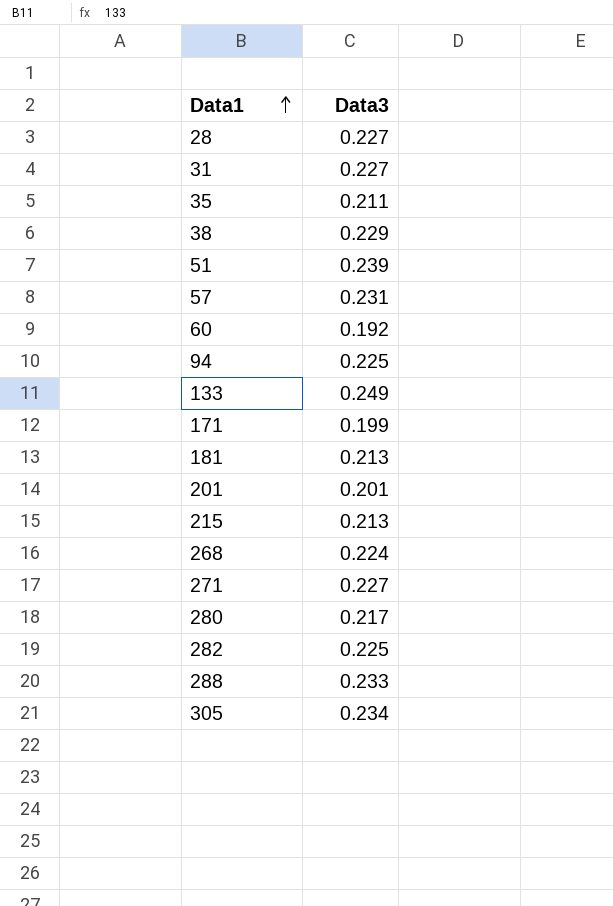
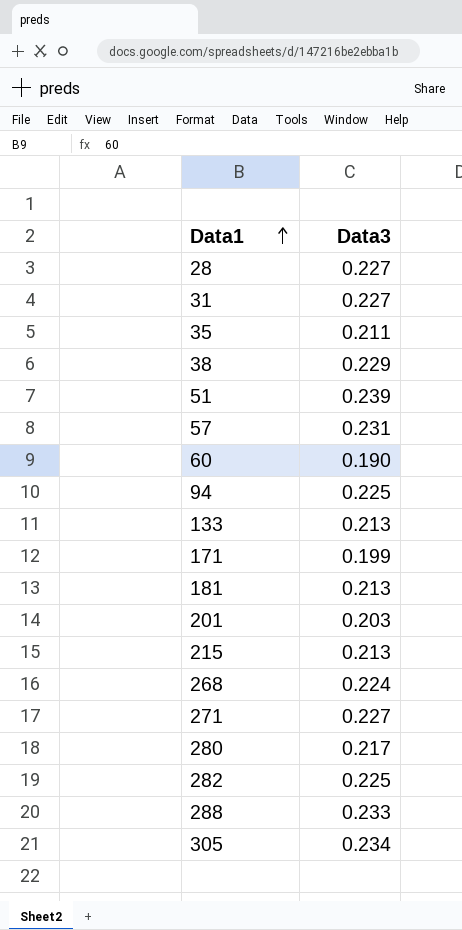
60 | Data3: 0.192 -> 0.190
133 | Data3: 0.249 -> 0.213
201 | Data3: 0.201 -> 0.203

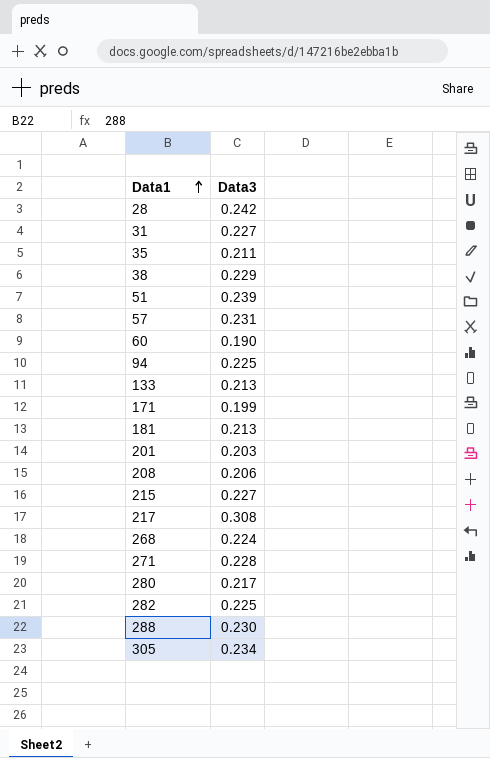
28 | Data3: 0.227 -> 0.242
row 208: none -> 0.206
215 | Data3: 0.213 -> 0.227
row 217: none -> 0.308
271 | Data3: 0.227 -> 0.228
288 | Data3: 0.233 -> 0.230

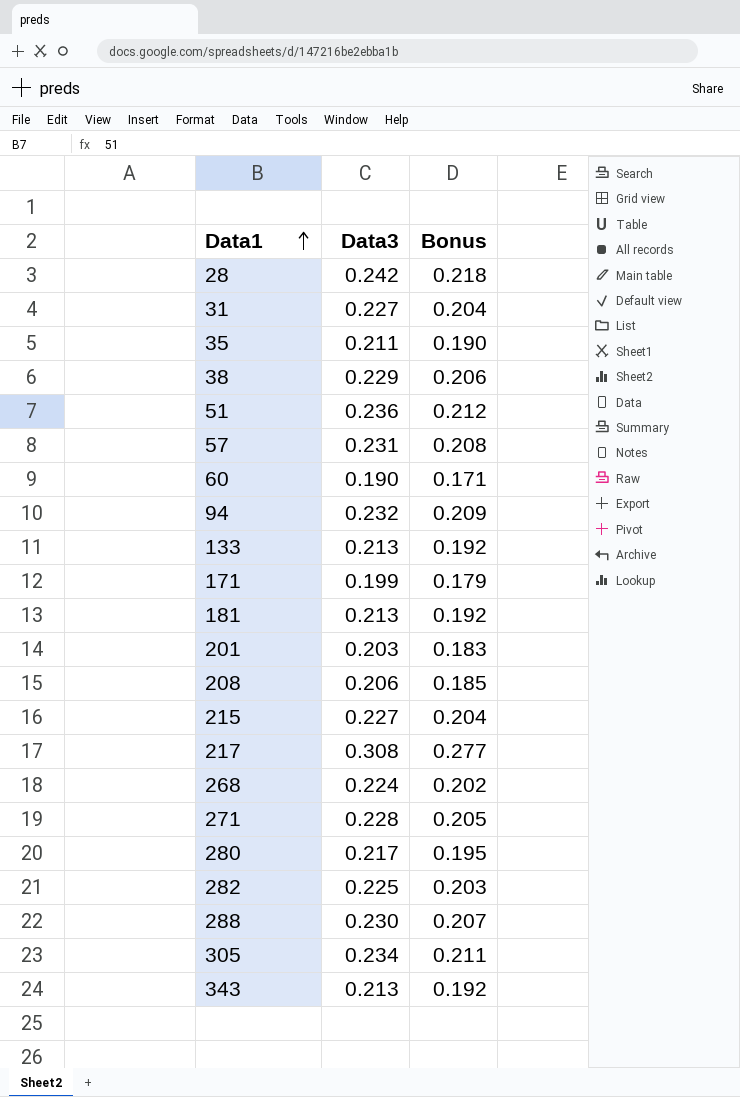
column Bonus | formula: none -> [Data3] * 0.9
51 | Data3: 0.239 -> 0.236
94 | Data3: 0.225 -> 0.232
row 343: none -> 0.213 | 0.192

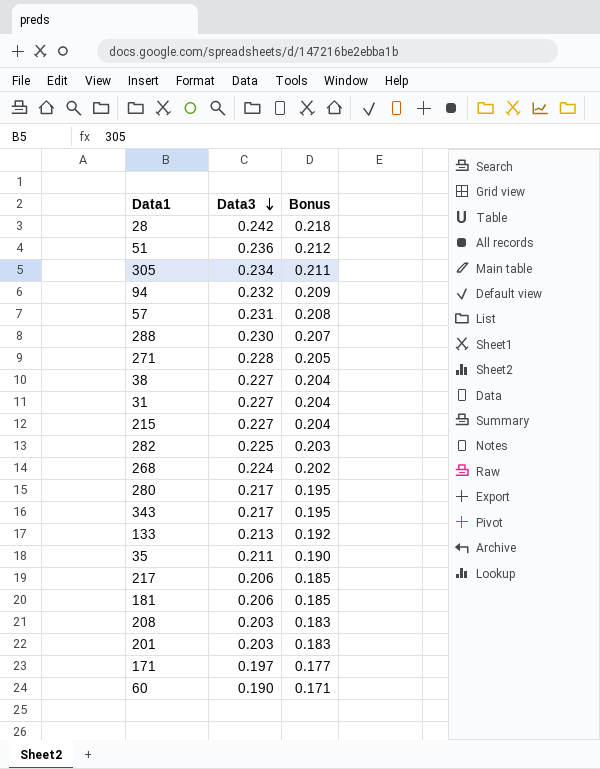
row order: Data1 ascending -> Data3 descending
38 | Data3: 0.229 -> 0.227
38 | Bonus: 0.206 -> 0.204
343 | Data3: 0.213 -> 0.217
343 | Bonus: 0.192 -> 0.195
217 | Data3: 0.308 -> 0.206
217 | Bonus: 0.277 -> 0.185
181 | Data3: 0.213 -> 0.206
181 | Bonus: 0.192 -> 0.185
208 | Data3: 0.206 -> 0.203
208 | Bonus: 0.185 -> 0.183
171 | Data3: 0.199 -> 0.197
171 | Bonus: 0.179 -> 0.177

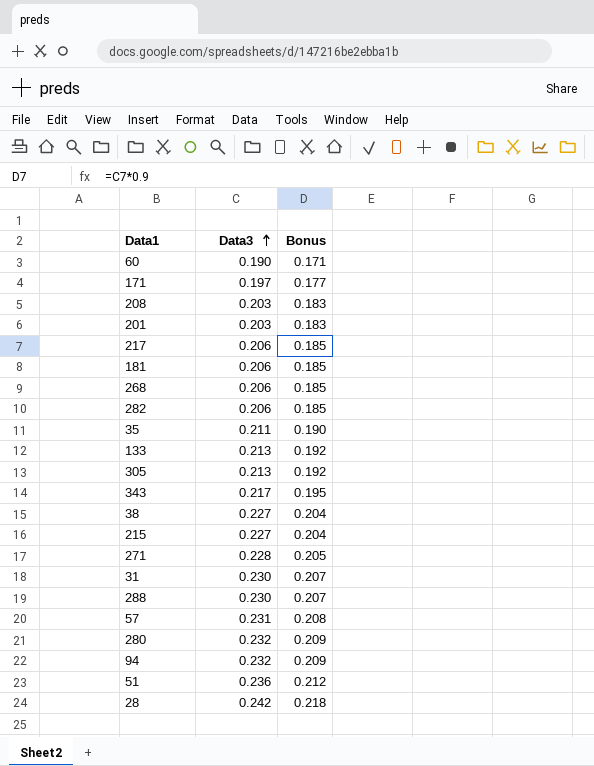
row order: Data3 descending -> Data3 ascending
268 | Data3: 0.224 -> 0.206
268 | Bonus: 0.202 -> 0.185
282 | Data3: 0.225 -> 0.206
282 | Bonus: 0.203 -> 0.185
305 | Data3: 0.234 -> 0.213
305 | Bonus: 0.211 -> 0.192
31 | Data3: 0.227 -> 0.230
31 | Bonus: 0.204 -> 0.207
280 | Data3: 0.217 -> 0.232
280 | Bonus: 0.195 -> 0.209

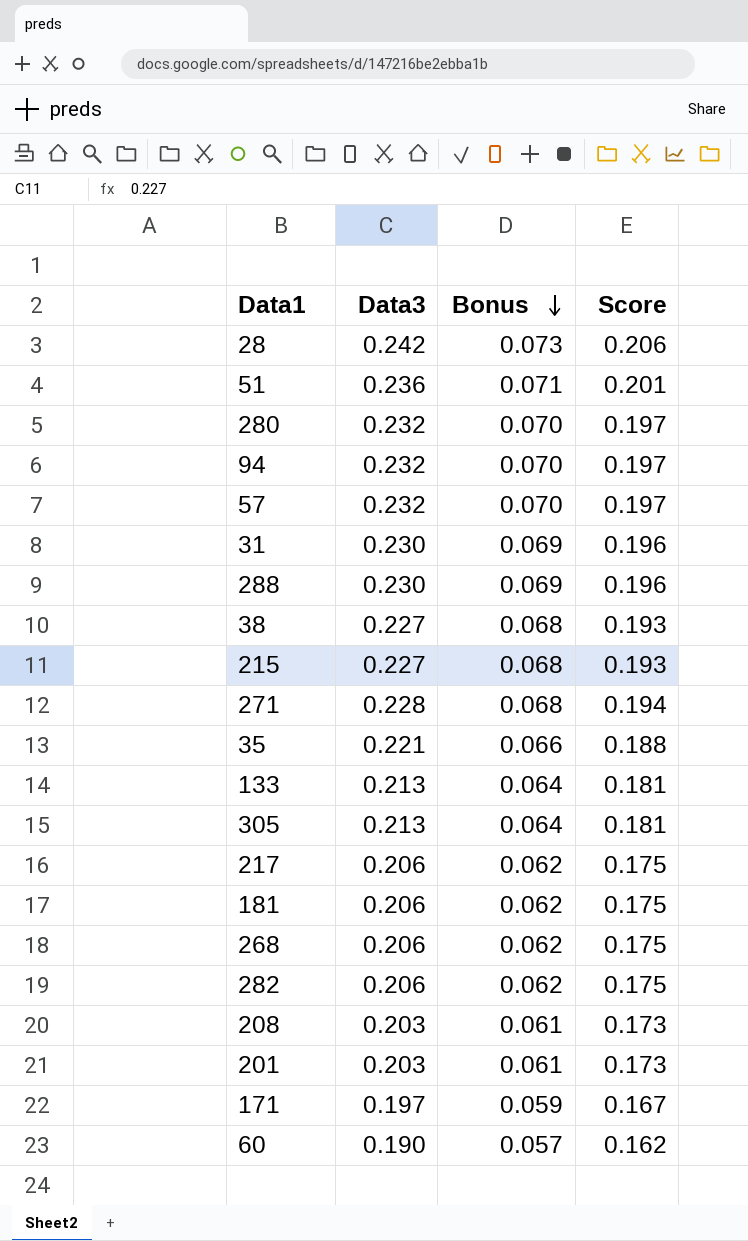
row order: Data3 ascending -> Bonus descending
column Bonus | formula: [Data3] * 0.9 -> [Data3] * 0.3
column Score | formula: none -> [Data3] * 0.85
row 343: 0.217 | 0.195 -> none
57 | Data3: 0.231 -> 0.232
35 | Data3: 0.211 -> 0.221

